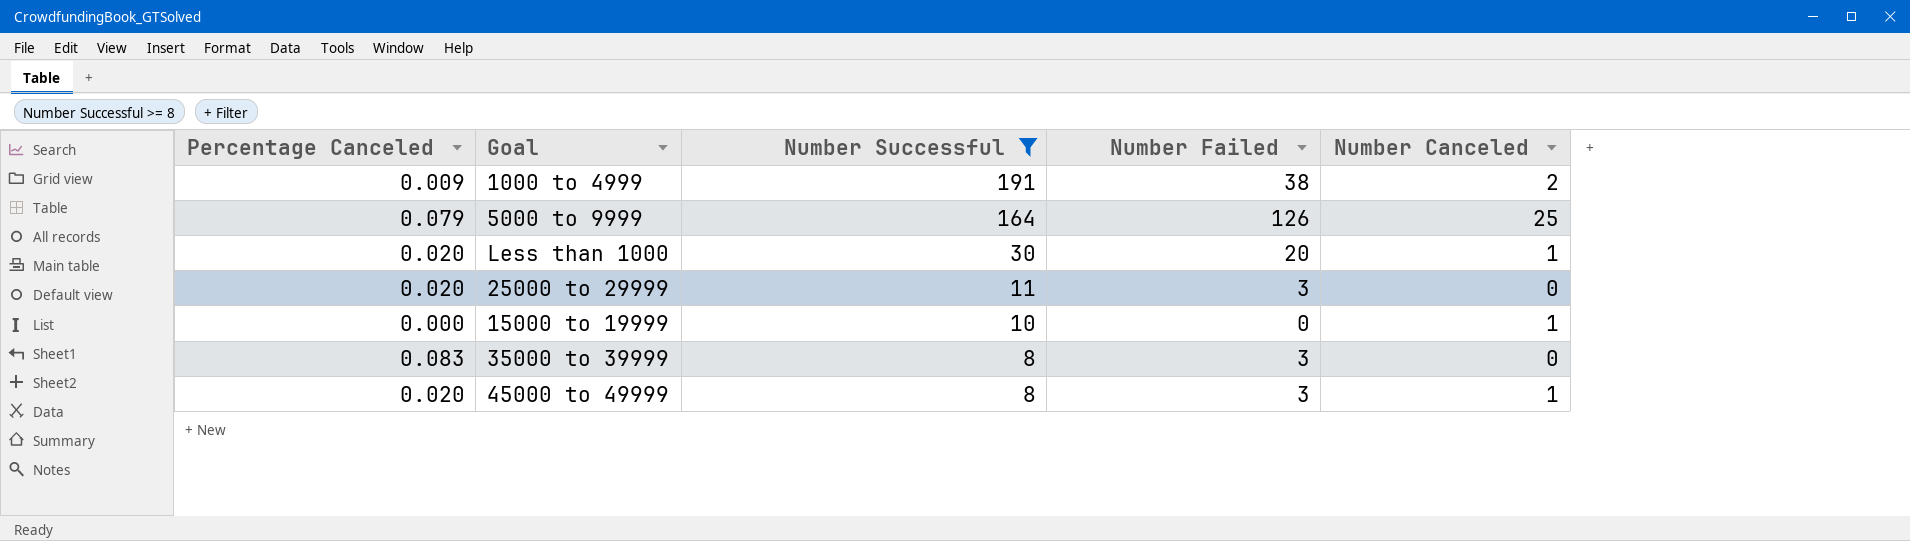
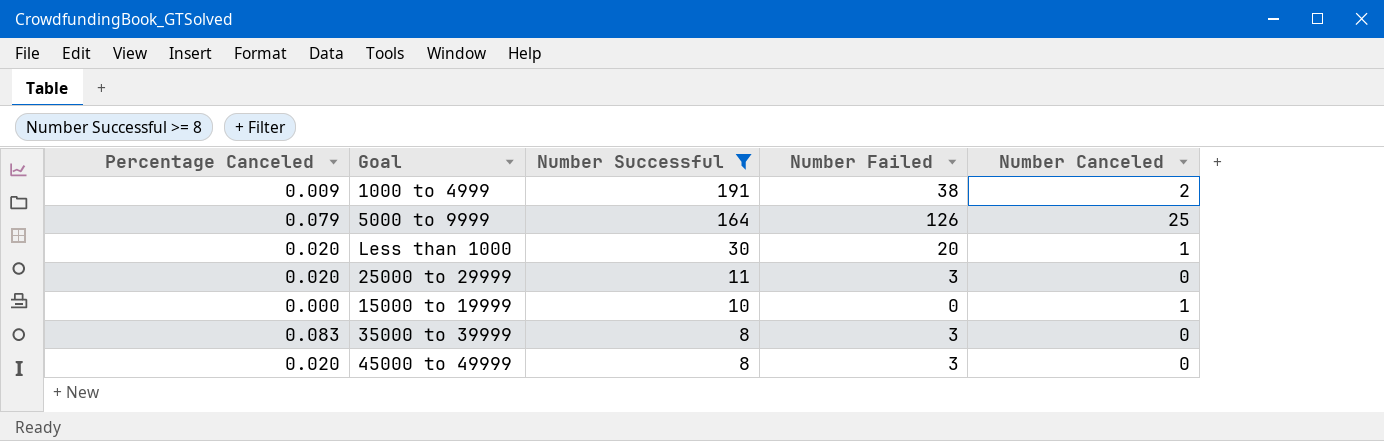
45000 to 49999 | Number Canceled: 1 -> 0

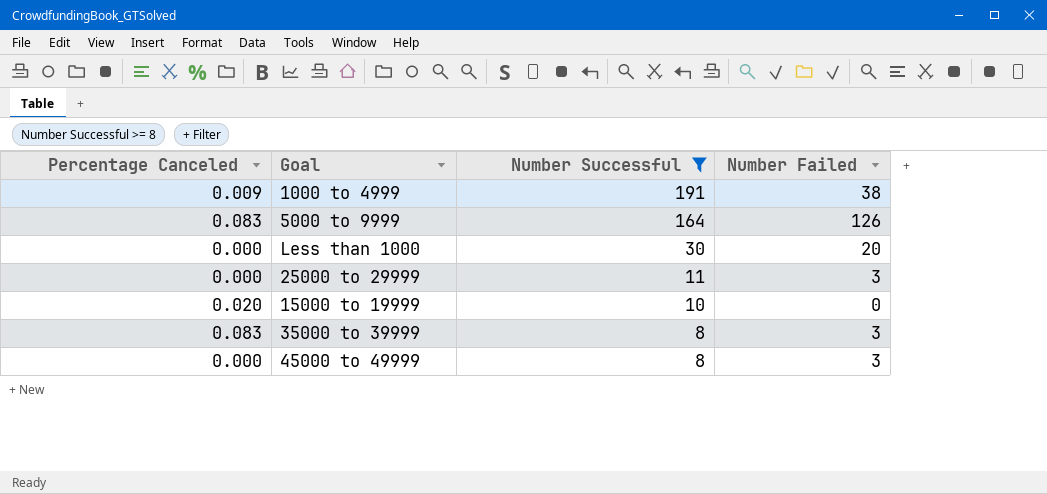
column Number Canceled | position: 5 -> none
5000 to 9999 | Percentage Canceled: 0.079 -> 0.083
Less than 1000 | Percentage Canceled: 0.020 -> 0.000
25000 to 29999 | Percentage Canceled: 0.020 -> 0.000
15000 to 19999 | Percentage Canceled: 0.000 -> 0.020
45000 to 49999 | Percentage Canceled: 0.020 -> 0.000

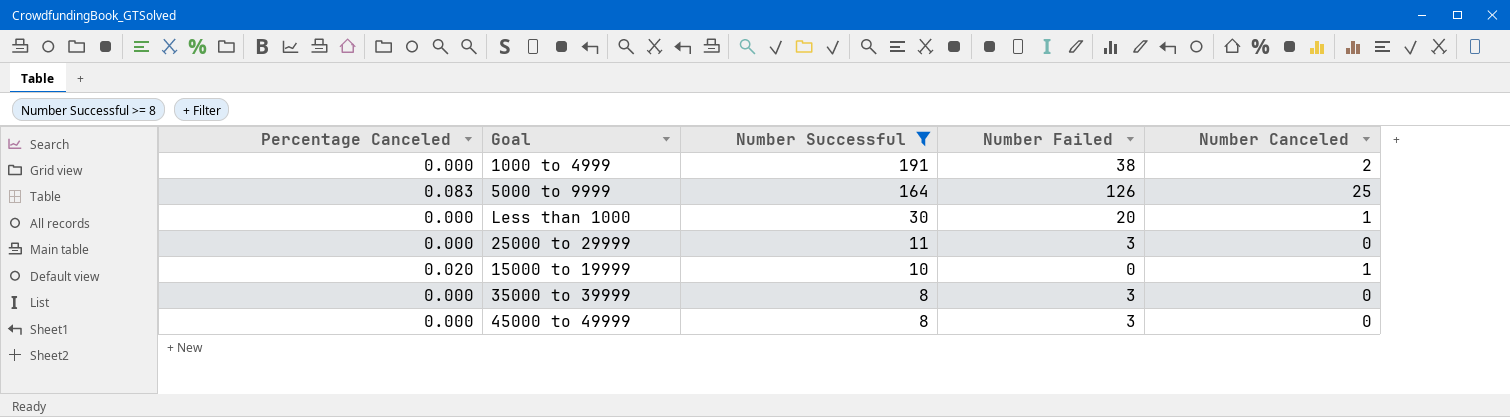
column Number Canceled | position: none -> 5
1000 to 4999 | Percentage Canceled: 0.009 -> 0.000
35000 to 39999 | Percentage Canceled: 0.083 -> 0.000

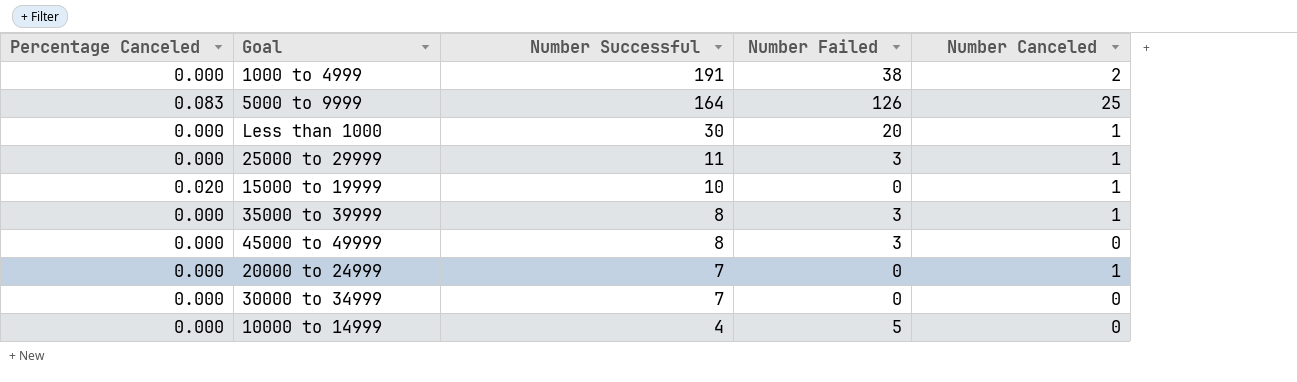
filter: Number Successful >= 8 -> none
25000 to 29999 | Number Canceled: 0 -> 1
35000 to 39999 | Number Canceled: 0 -> 1

